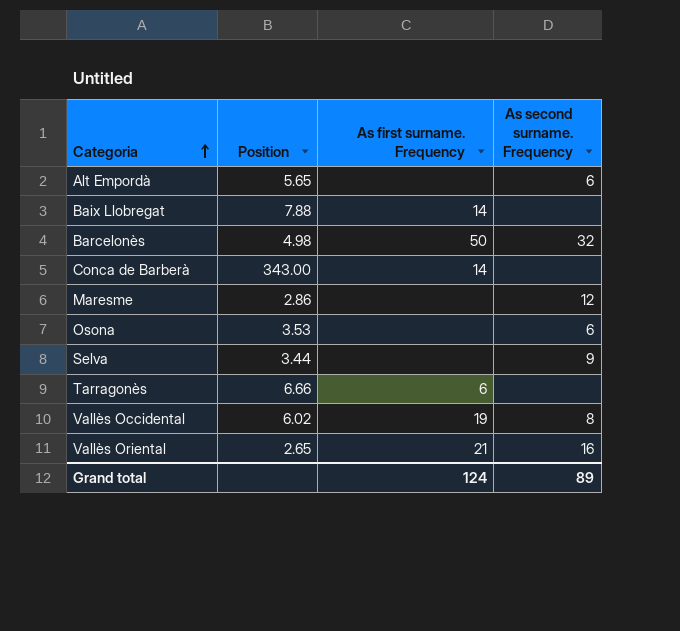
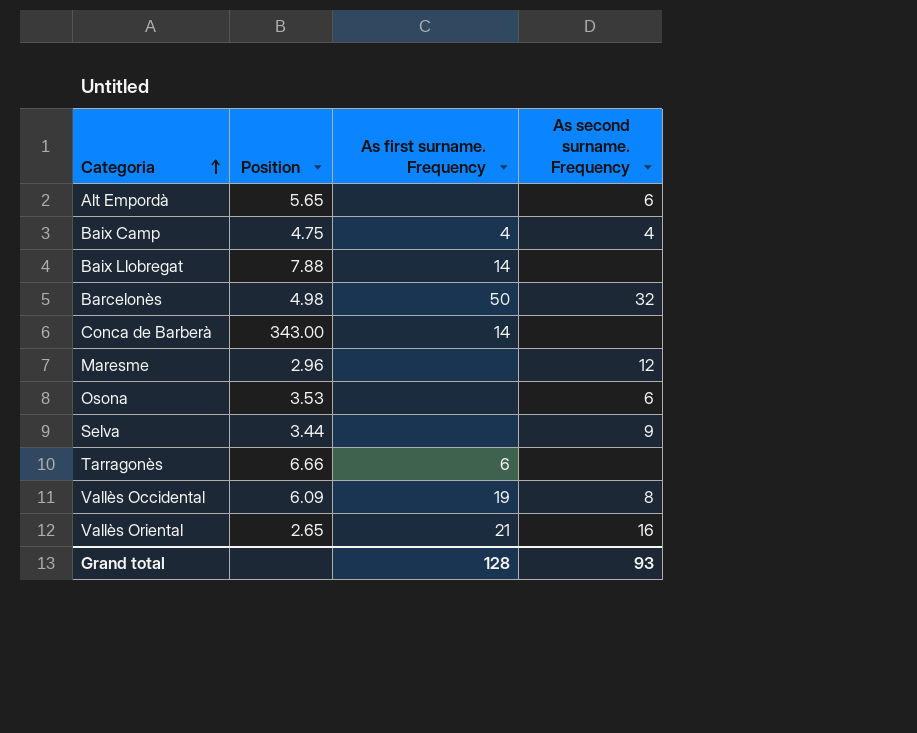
row Baix Camp: none -> 4.75 | 4 | 4
Maresme | Position: 2.86 -> 2.96
Vallès Occidental | Position: 6.02 -> 6.09
Grand total | As first surname. Frequency: 124 -> 128
Grand total | As second surname. Frequency: 89 -> 93

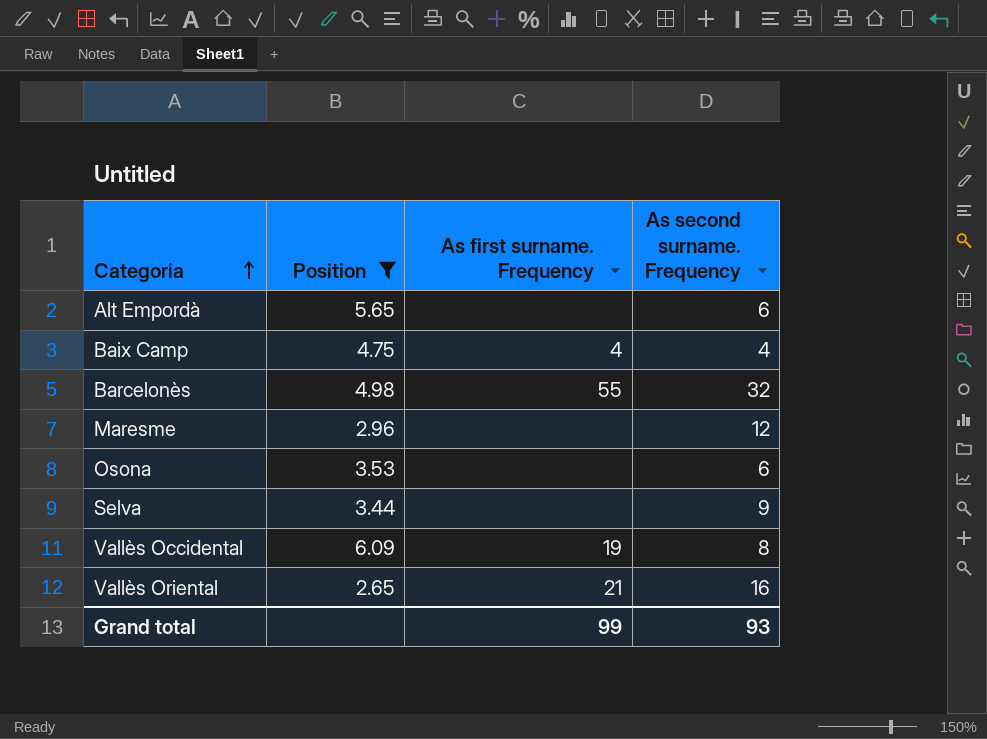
filter: none -> Position <= 6.09
Barcelonès | As first surname. Frequency: 50 -> 55
Grand total | As first surname. Frequency: 128 -> 99

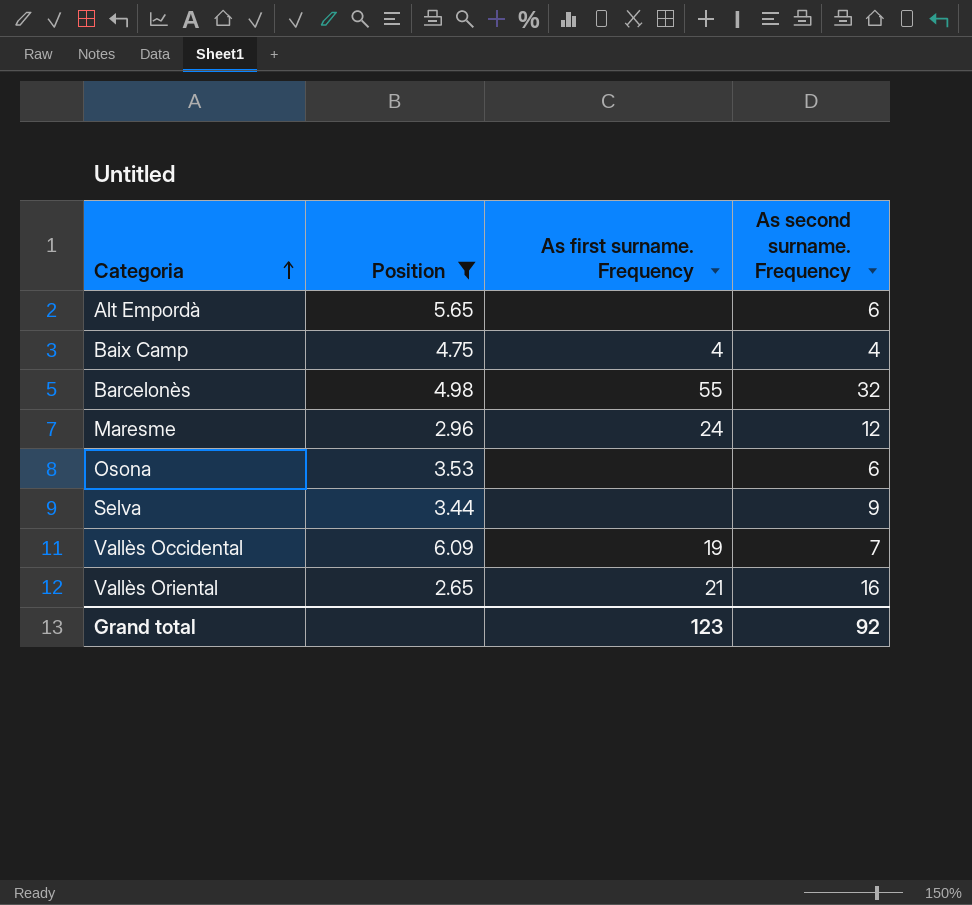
Maresme | As first surname. Frequency: none -> 24
Vallès Occidental | As second surname. Frequency: 8 -> 7
Grand total | As first surname. Frequency: 99 -> 123
Grand total | As second surname. Frequency: 93 -> 92

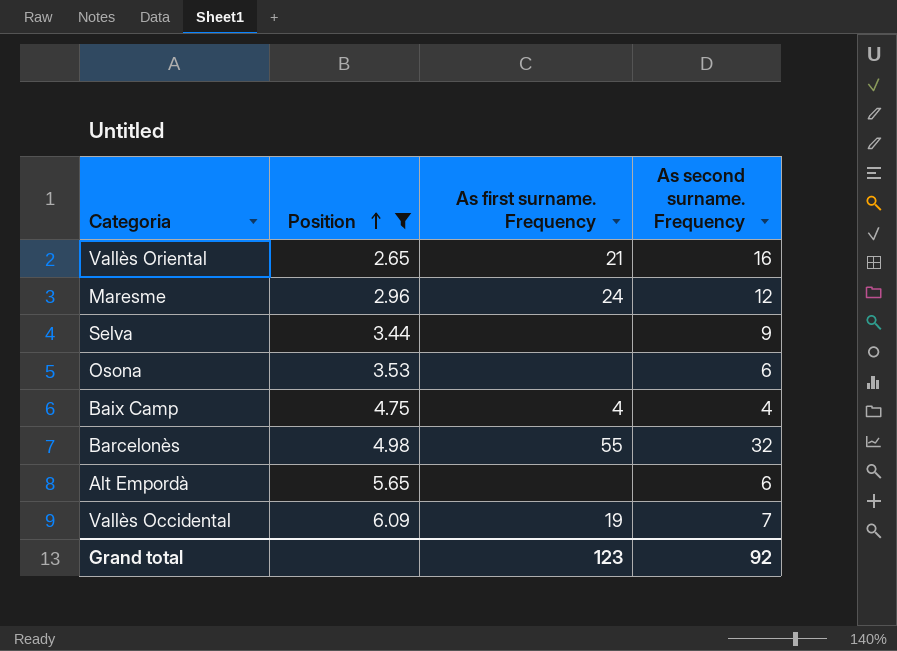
row order: Categoria ascending -> Position ascending

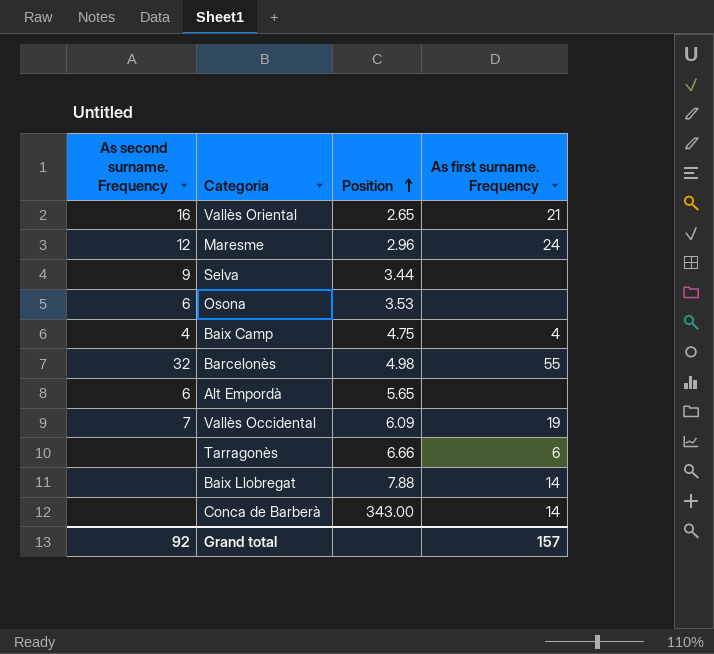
filter: Position <= 6.09 -> none
column As second surname. Frequency | position: 4 -> 1
Grand total | As first surname. Frequency: 123 -> 157

